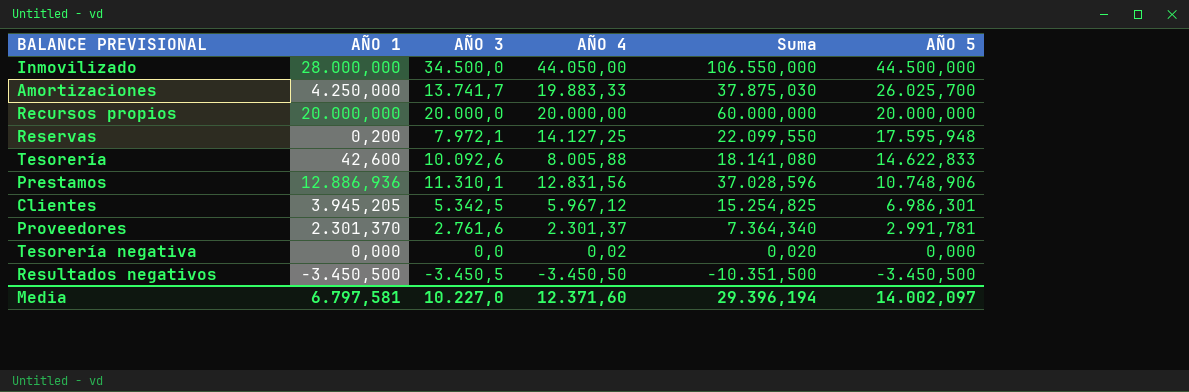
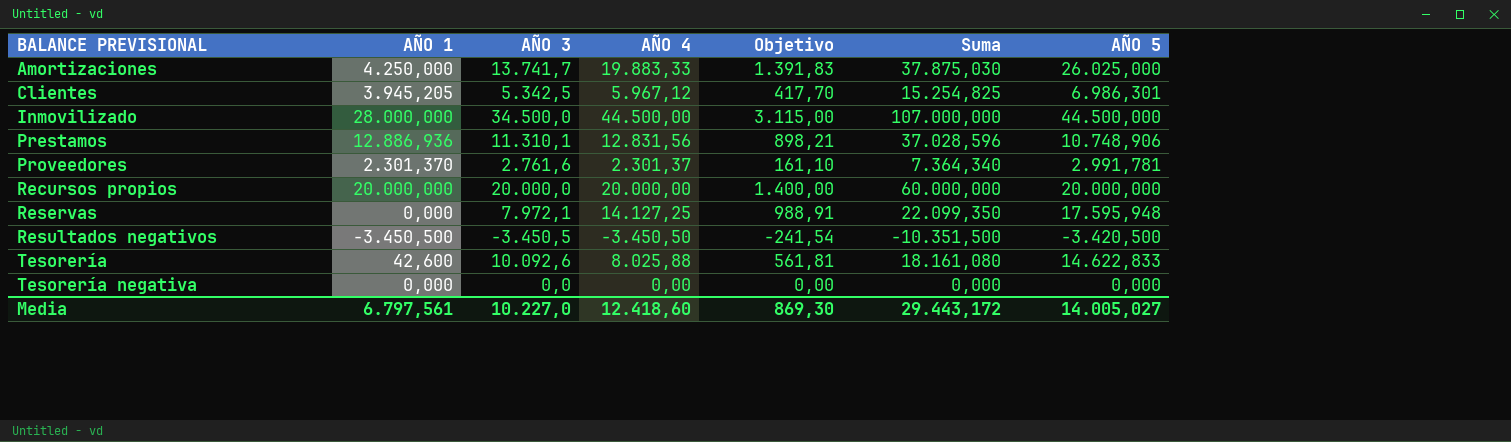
row order: AÑO 5 descending -> BALANCE PREVISIONAL ascending
column Objetivo | formula: none -> [AÑO 4] * 0,07
Amortizaciones | AÑO 5: 26.025,700 -> 26.025,000
Inmovilizado | AÑO 4: 44.050,00 -> 44.500,00
Inmovilizado | Suma: 106.550,000 -> 107.000,000
Reservas | AÑO 1: 0,200 -> 0,000
Reservas | Suma: 22.099,550 -> 22.099,350
Resultados negativos | AÑO 5: -3.450,500 -> -3.420,500
Tesorería | AÑO 4: 8.005,88 -> 8.025,88
Tesorería | Suma: 18.141,080 -> 18.161,080
Tesorería negativa | AÑO 4: 0,02 -> 0,00
Tesorería negativa | Suma: 0,020 -> 0,000
Media | AÑO 1: 6.797,581 -> 6.797,561
Media | AÑO 4: 12.371,60 -> 12.418,60
Media | Suma: 29.396,194 -> 29.443,172
Media | AÑO 5: 14.002,097 -> 14.005,027

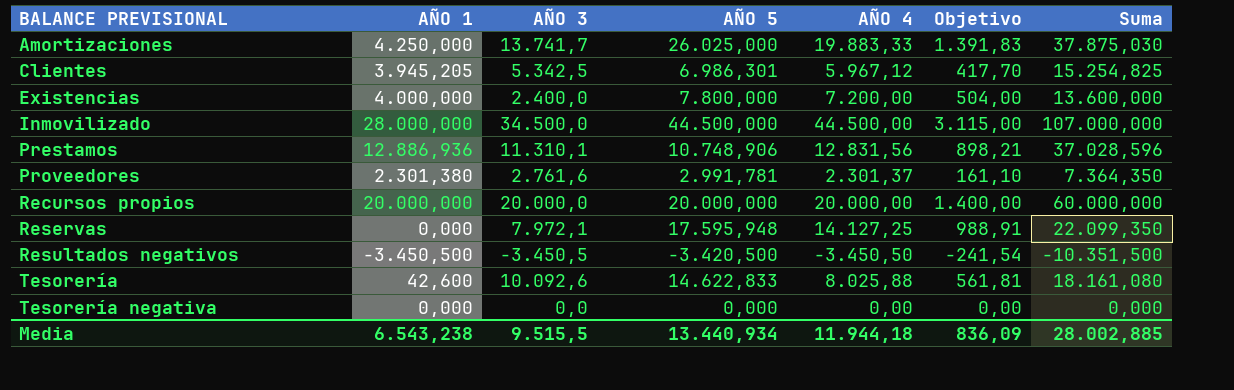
column AÑO 5 | position: 7 -> 4
row Existencias: none -> 4.000,000 | 2.400,0 | 7.800,000 | 7.200,00 | 504,00 | 13.600,000
Proveedores | AÑO 1: 2.301,370 -> 2.301,380
Proveedores | Suma: 7.364,340 -> 7.364,350
Media | AÑO 1: 6.797,561 -> 6.543,238
Media | AÑO 3: 10.227,0 -> 9.515,5
Media | AÑO 5: 14.005,027 -> 13.440,934
Media | AÑO 4: 12.418,60 -> 11.944,18
Media | Objetivo: 869,30 -> 836,09
Media | Suma: 29.443,172 -> 28.002,885

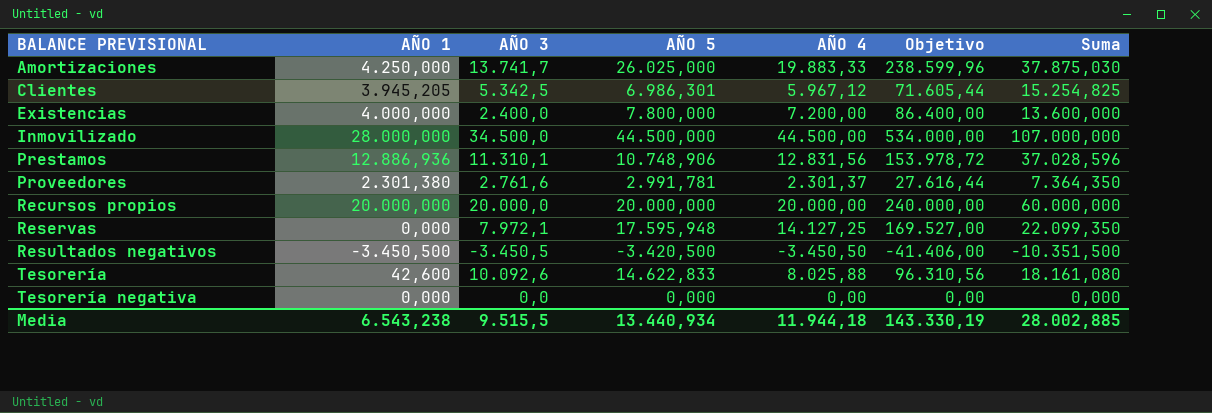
column Objetivo | formula: [AÑO 4] * 0,07 -> [AÑO 4] * 12
Media | Objetivo: 836,09 -> 143.330,19

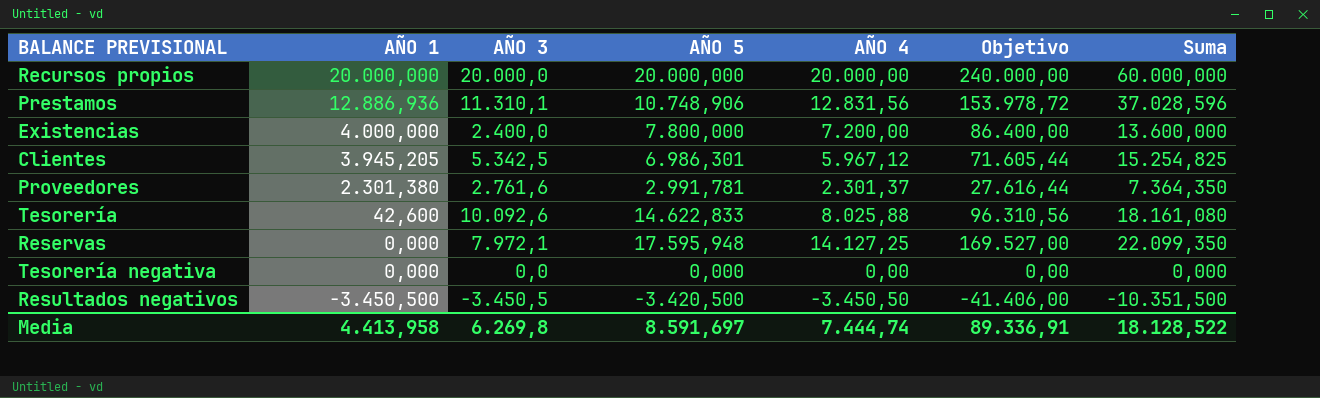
row order: BALANCE PREVISIONAL ascending -> AÑO 1 descending
row Amortizaciones: 4.250,000 | 13.741,7 | 26.025,000 | 19.883,33 | 238.599,96 | 37.875,030 -> none
row Inmovilizado: 28.000,000 | 34.500,0 | 44.500,000 | 44.500,00 | 534.000,00 | 107.000,000 -> none
Media | AÑO 1: 6.543,238 -> 4.413,958
Media | AÑO 3: 9.515,5 -> 6.269,8
Media | AÑO 5: 13.440,934 -> 8.591,697
Media | AÑO 4: 11.944,18 -> 7.444,74
Media | Objetivo: 143.330,19 -> 89.336,91
Media | Suma: 28.002,885 -> 18.128,522

